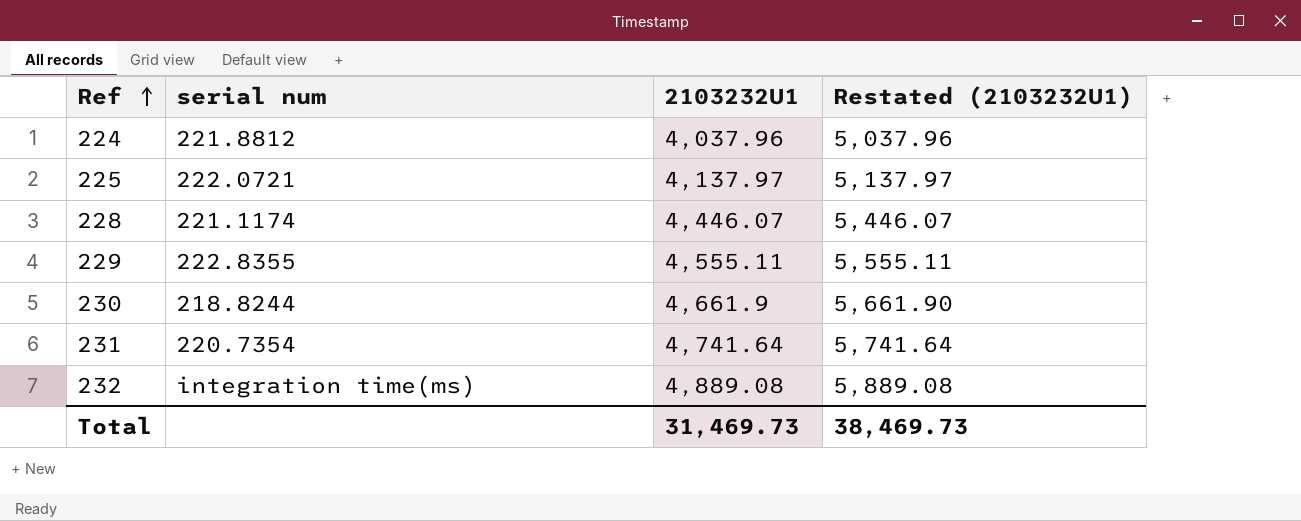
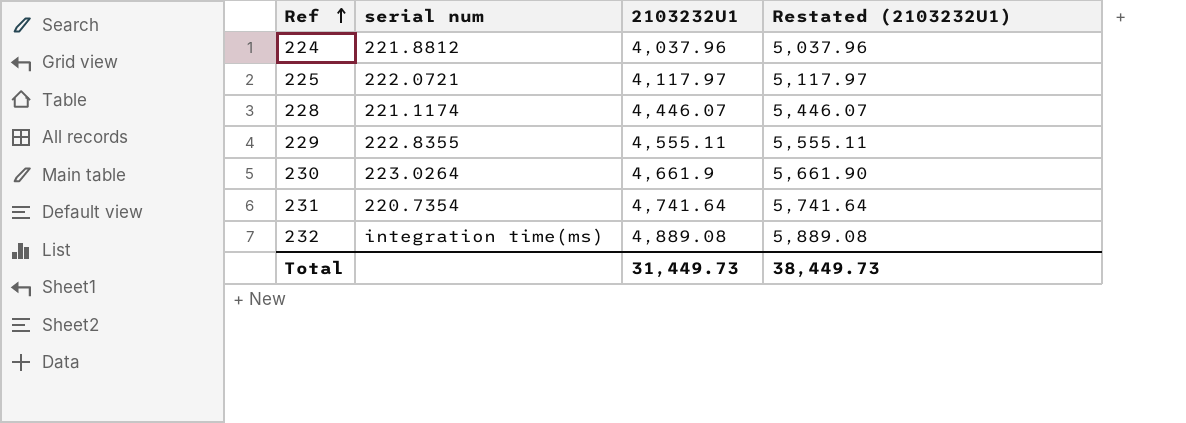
225 | 2103232U1: 4,137.97 -> 4,117.97
225 | Restated (2103232U1): 5,137.97 -> 5,117.97
230 | serial num: 218.8244 -> 223.0264
Total | 2103232U1: 31,469.73 -> 31,449.73
Total | Restated (2103232U1): 38,469.73 -> 38,449.73

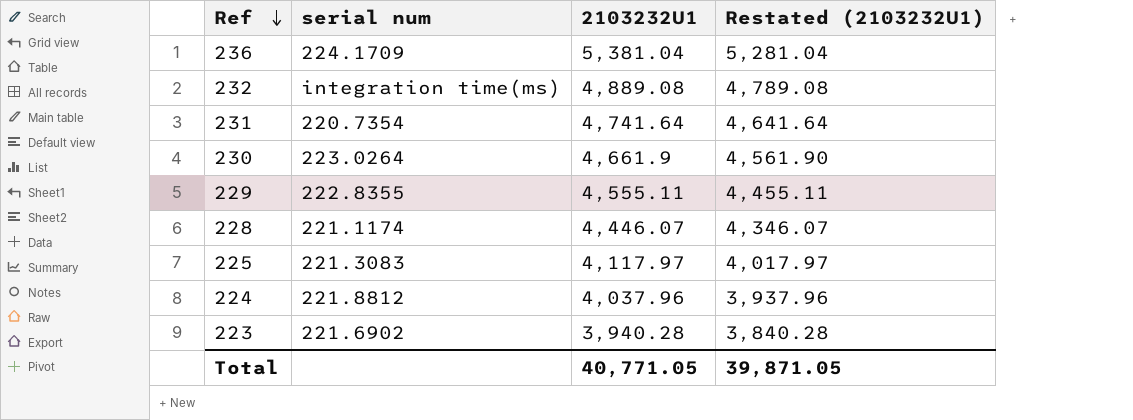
row order: Ref ascending -> Ref descending
column Restated (2103232U1) | formula: [2103232U1] + 1000 -> [2103232U1] - 100
row 236: none -> 224.1709 | 5,381.04 | 5,281.04
225 | serial num: 222.0721 -> 221.3083
row 223: none -> 221.6902 | 3,940.28 | 3,840.28
Total | 2103232U1: 31,449.73 -> 40,771.05
Total | Restated (2103232U1): 38,449.73 -> 39,871.05

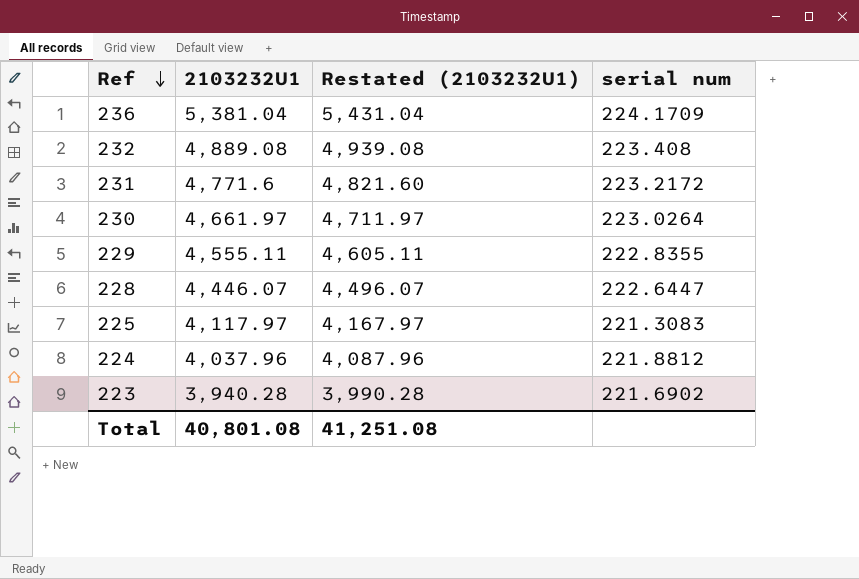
column Restated (2103232U1) | formula: [2103232U1] - 100 -> [2103232U1] + 50
column serial num | position: 2 -> 4
232 | serial num: integration time(ms) -> 223.408
231 | 2103232U1: 4,741.64 -> 4,771.6
231 | serial num: 220.7354 -> 223.2172
230 | 2103232U1: 4,661.9 -> 4,661.97
228 | serial num: 221.1174 -> 222.6447
Total | 2103232U1: 40,771.05 -> 40,801.08
Total | Restated (2103232U1): 39,871.05 -> 41,251.08

